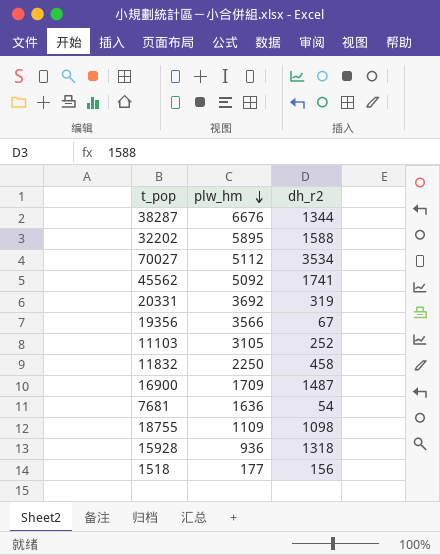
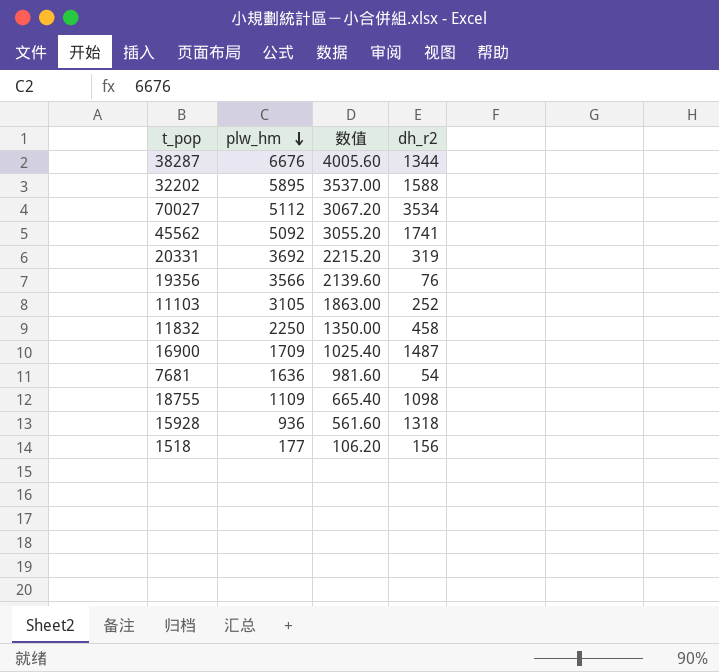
column 数值 | formula: none -> [plw_hm] * 0.6
19356 | dh_r2: 67 -> 76

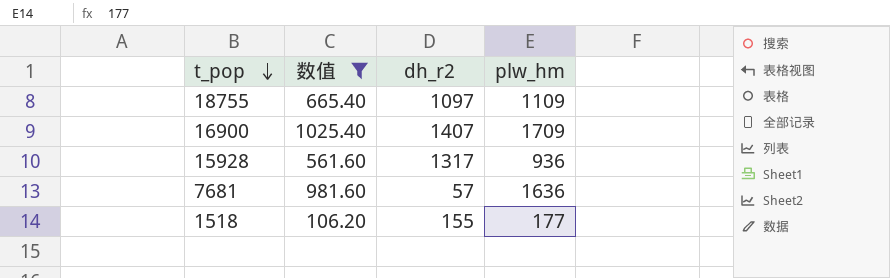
filter: none -> 数值 <= 1025.40
row order: plw_hm descending -> t_pop descending
column plw_hm | position: 2 -> 4
18755 | dh_r2: 1098 -> 1097
16900 | dh_r2: 1487 -> 1407
15928 | dh_r2: 1318 -> 1317
7681 | dh_r2: 54 -> 57
1518 | dh_r2: 156 -> 155

